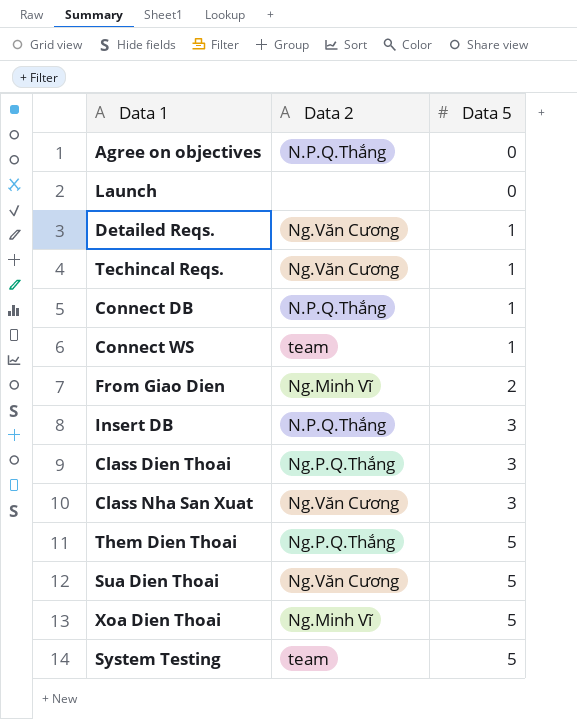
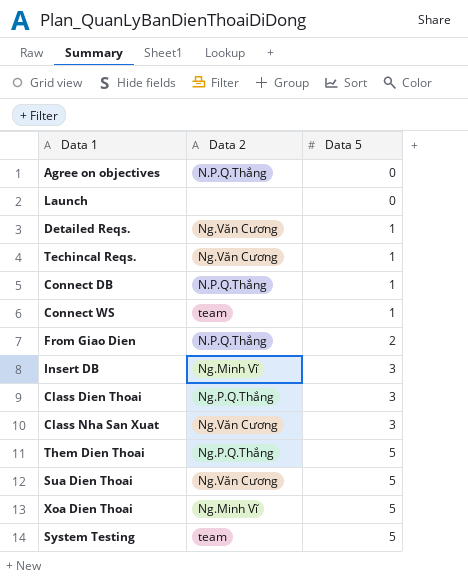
From Giao Dien | Data 2: Ng.Minh Vĩ -> N.P.Q.Thắng
Insert DB | Data 2: N.P.Q.Thắng -> Ng.Minh Vĩ

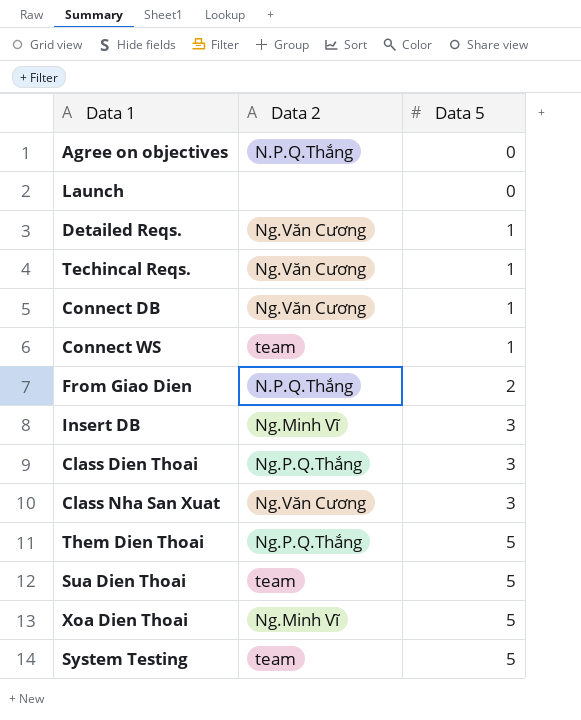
Connect DB | Data 2: N.P.Q.Thắng -> Ng.Văn Cương
Sua Dien Thoai | Data 2: Ng.Văn Cương -> team

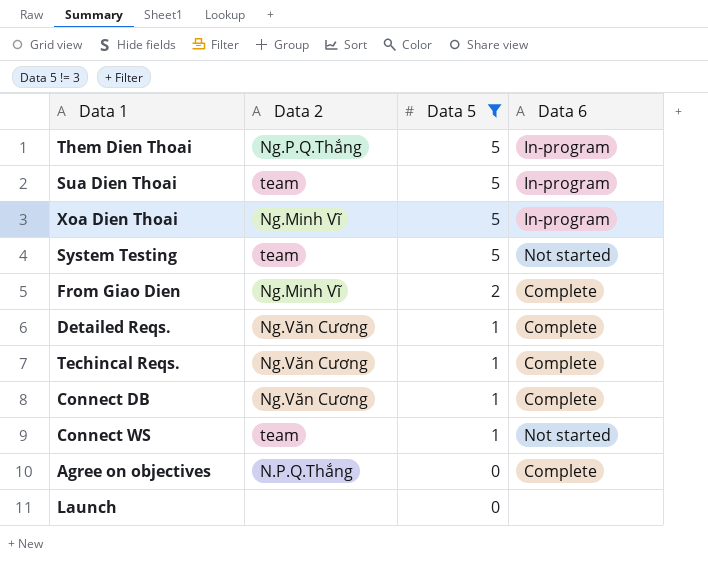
filter: none -> Data 5 != 3
row order: Data 5 ascending -> Data 5 descending
column Data 6 | position: none -> 4
From Giao Dien | Data 2: N.P.Q.Thắng -> Ng.Minh Vĩ

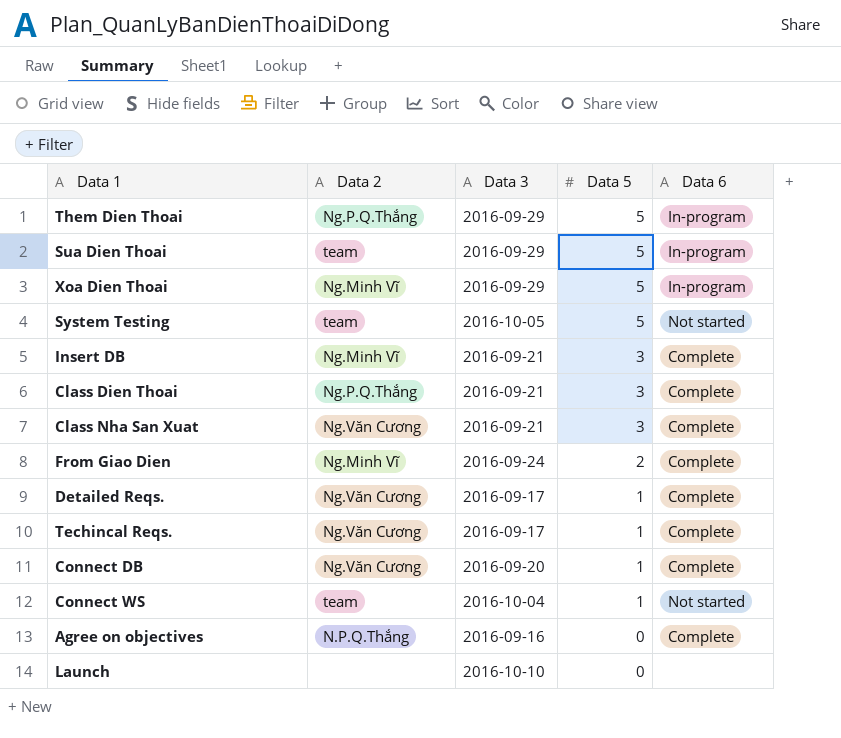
filter: Data 5 != 3 -> none
column Data 3 | position: none -> 3

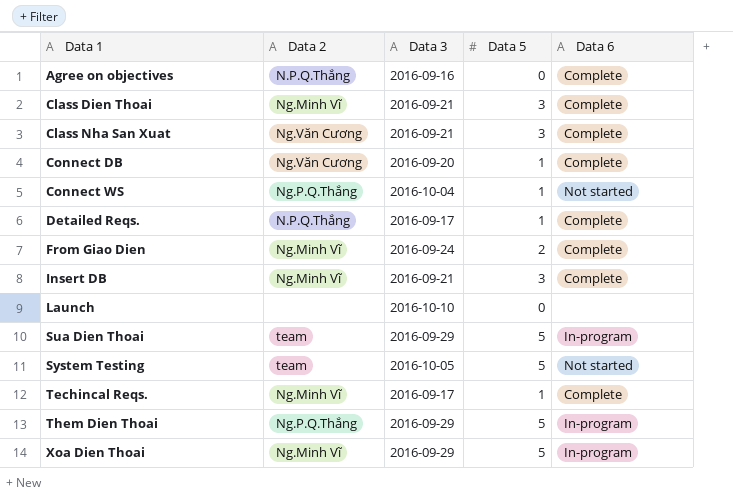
row order: Data 5 descending -> Data 1 ascending
Class Dien Thoai | Data 2: Ng.P.Q.Thắng -> Ng.Minh Vĩ
Connect WS | Data 2: team -> Ng.P.Q.Thắng
Detailed Reqs. | Data 2: Ng.Văn Cương -> N.P.Q.Thắng
Techincal Reqs. | Data 2: Ng.Văn Cương -> Ng.Minh Vĩ

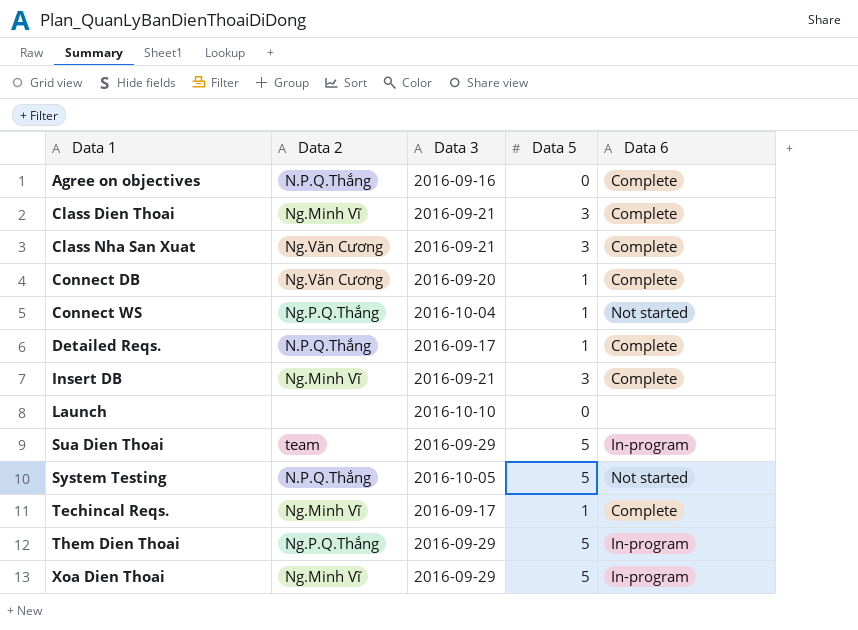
row From Giao Dien: Ng.Minh Vĩ | 2016-09-24 | 2 | Complete -> none
System Testing | Data 2: team -> N.P.Q.Thắng

